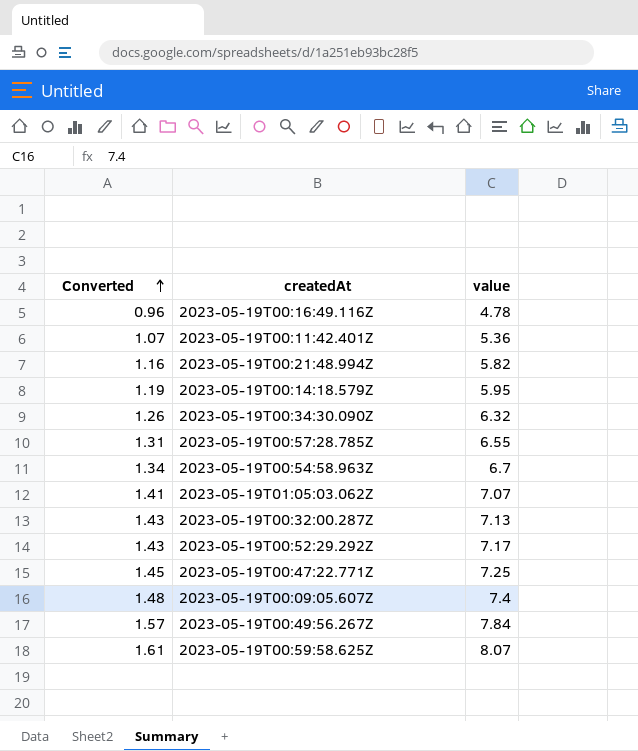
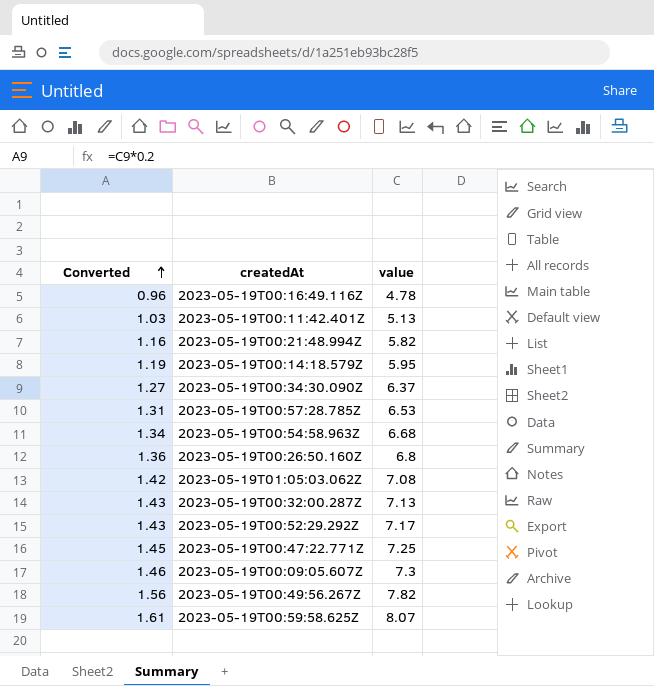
2023-05-19T00:11:42.401Z | Converted: 1.07 -> 1.03
2023-05-19T00:11:42.401Z | value: 5.36 -> 5.13
2023-05-19T00:34:30.090Z | Converted: 1.26 -> 1.27
2023-05-19T00:34:30.090Z | value: 6.32 -> 6.37
2023-05-19T00:57:28.785Z | value: 6.55 -> 6.53
2023-05-19T00:54:58.963Z | value: 6.7 -> 6.68
row 2023-05-19T00:26:50.160Z: none -> 1.36 | 6.8
2023-05-19T01:05:03.062Z | Converted: 1.41 -> 1.42
2023-05-19T01:05:03.062Z | value: 7.07 -> 7.08
2023-05-19T00:09:05.607Z | Converted: 1.48 -> 1.46
2023-05-19T00:09:05.607Z | value: 7.4 -> 7.3
2023-05-19T00:49:56.267Z | Converted: 1.57 -> 1.56
2023-05-19T00:49:56.267Z | value: 7.84 -> 7.82

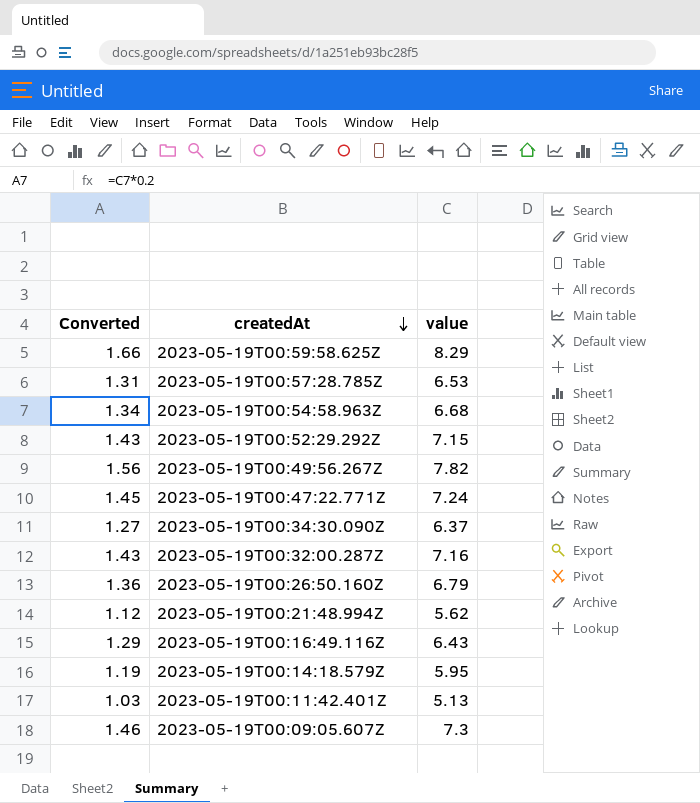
row order: Converted ascending -> createdAt descending
row 2023-05-19T01:05:03.062Z: 1.42 | 7.08 -> none
2023-05-19T00:59:58.625Z | Converted: 1.61 -> 1.66
2023-05-19T00:59:58.625Z | value: 8.07 -> 8.29
2023-05-19T00:52:29.292Z | value: 7.17 -> 7.15
2023-05-19T00:47:22.771Z | value: 7.25 -> 7.24
2023-05-19T00:32:00.287Z | value: 7.13 -> 7.16
2023-05-19T00:26:50.160Z | value: 6.8 -> 6.79
2023-05-19T00:21:48.994Z | Converted: 1.16 -> 1.12
2023-05-19T00:21:48.994Z | value: 5.82 -> 5.62
2023-05-19T00:16:49.116Z | Converted: 0.96 -> 1.29
2023-05-19T00:16:49.116Z | value: 4.78 -> 6.43

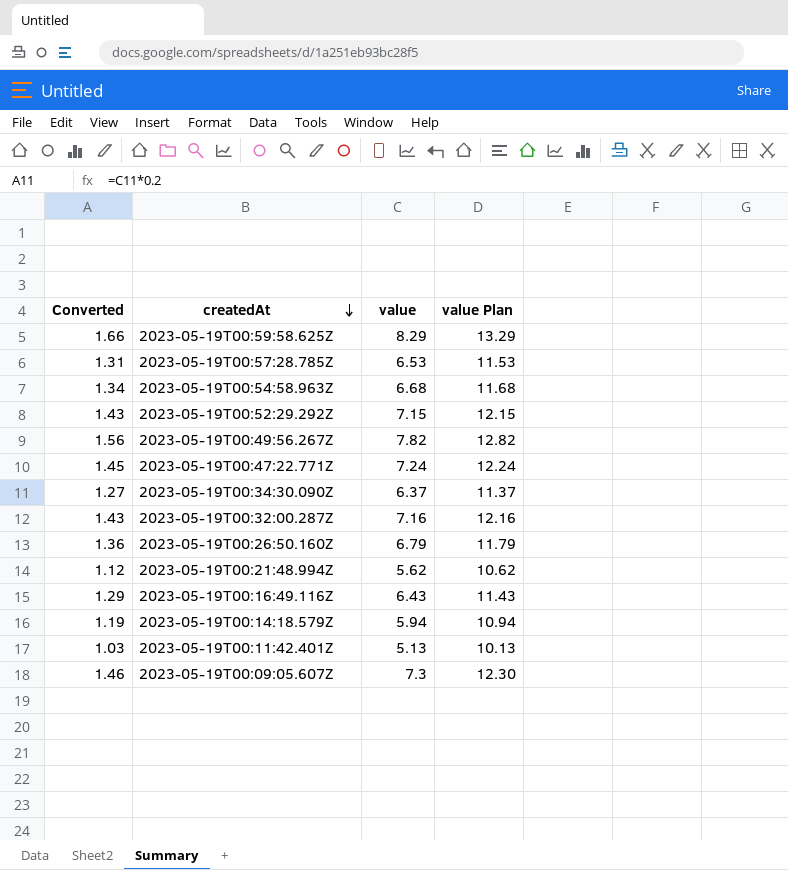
column value Plan | formula: none -> [value] + 5
2023-05-19T00:14:18.579Z | value: 5.95 -> 5.94

